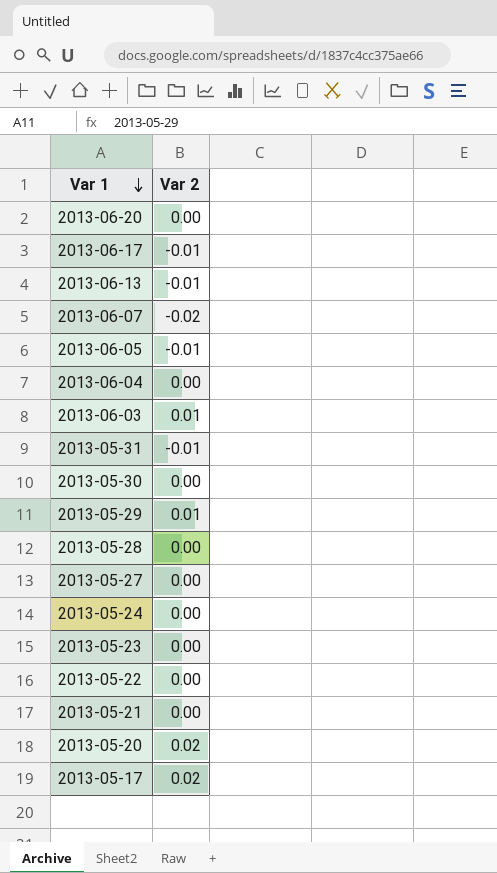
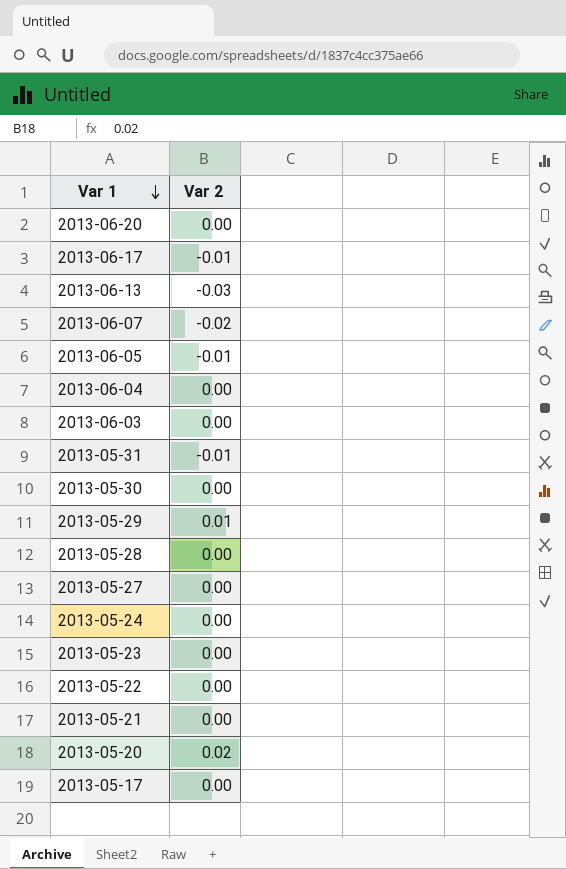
2013-06-13 | Var 2: -0.01 -> -0.03
2013-06-03 | Var 2: 0.01 -> 0.00
2013-05-17 | Var 2: 0.02 -> 0.00

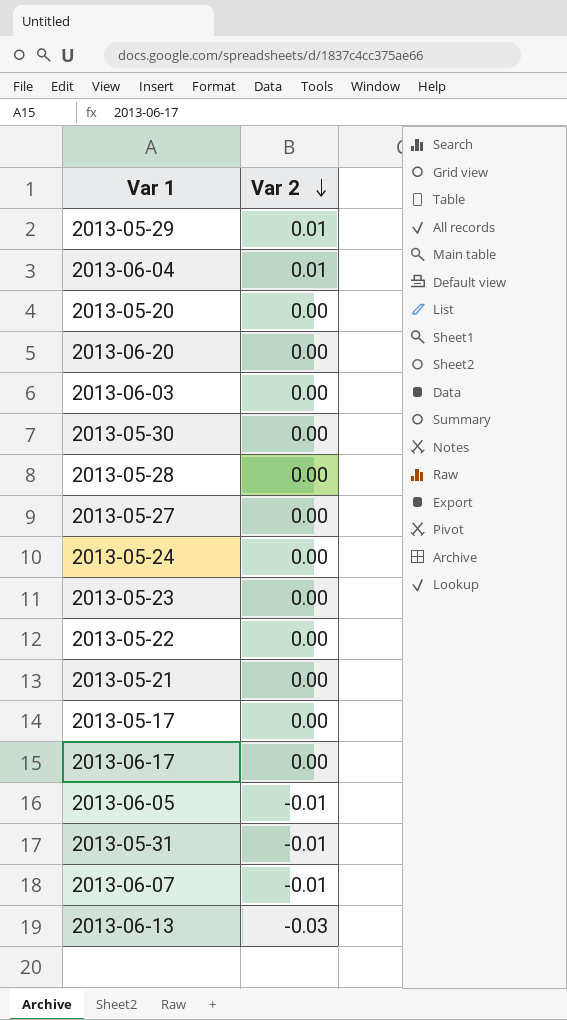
row order: Var 1 descending -> Var 2 descending
2013-06-04 | Var 2: 0.00 -> 0.01
2013-05-20 | Var 2: 0.02 -> 0.00
2013-06-17 | Var 2: -0.01 -> 0.00
2013-06-07 | Var 2: -0.02 -> -0.01

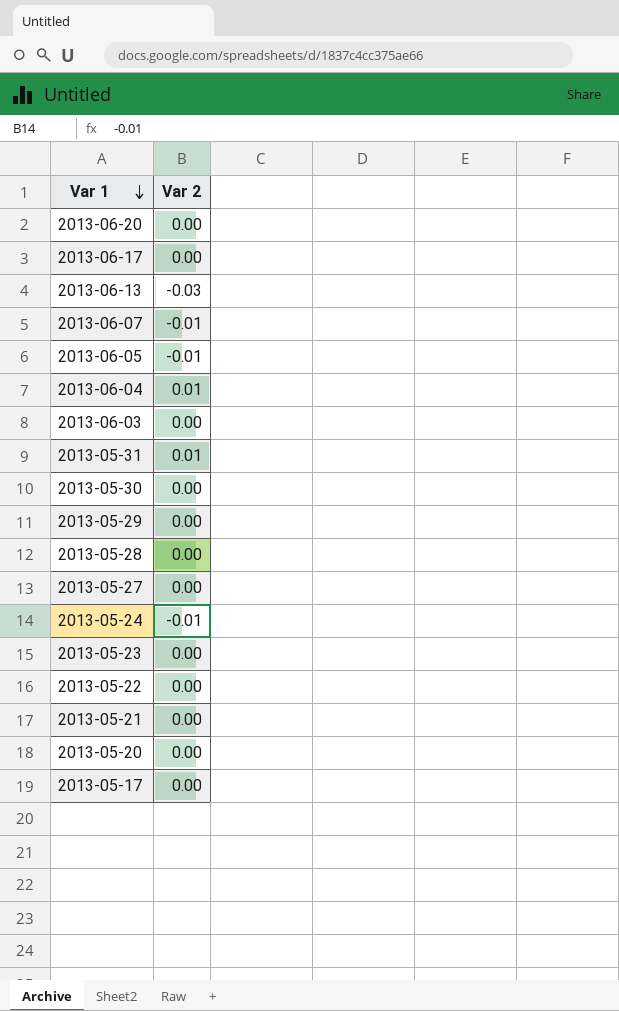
row order: Var 2 descending -> Var 1 descending
2013-05-31 | Var 2: -0.01 -> 0.01
2013-05-29 | Var 2: 0.01 -> 0.00
2013-05-24 | Var 2: 0.00 -> -0.01

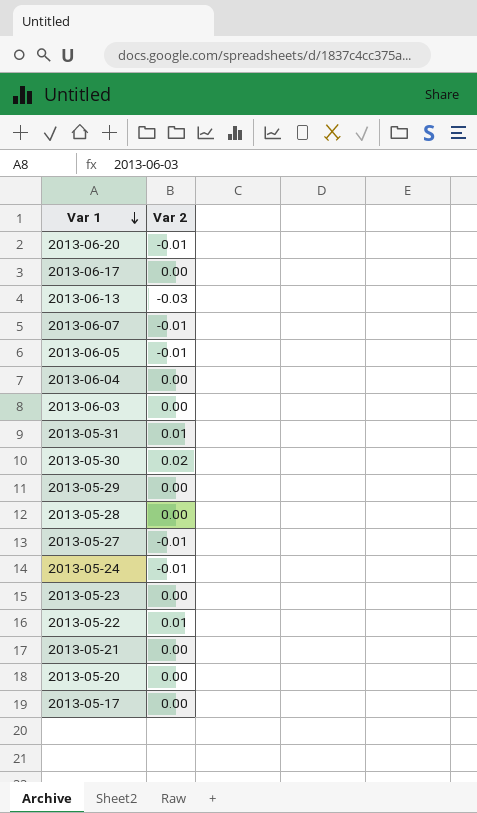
2013-06-20 | Var 2: 0.00 -> -0.01
2013-06-04 | Var 2: 0.01 -> 0.00
2013-05-30 | Var 2: 0.00 -> 0.02
2013-05-27 | Var 2: 0.00 -> -0.01
2013-05-22 | Var 2: 0.00 -> 0.01

